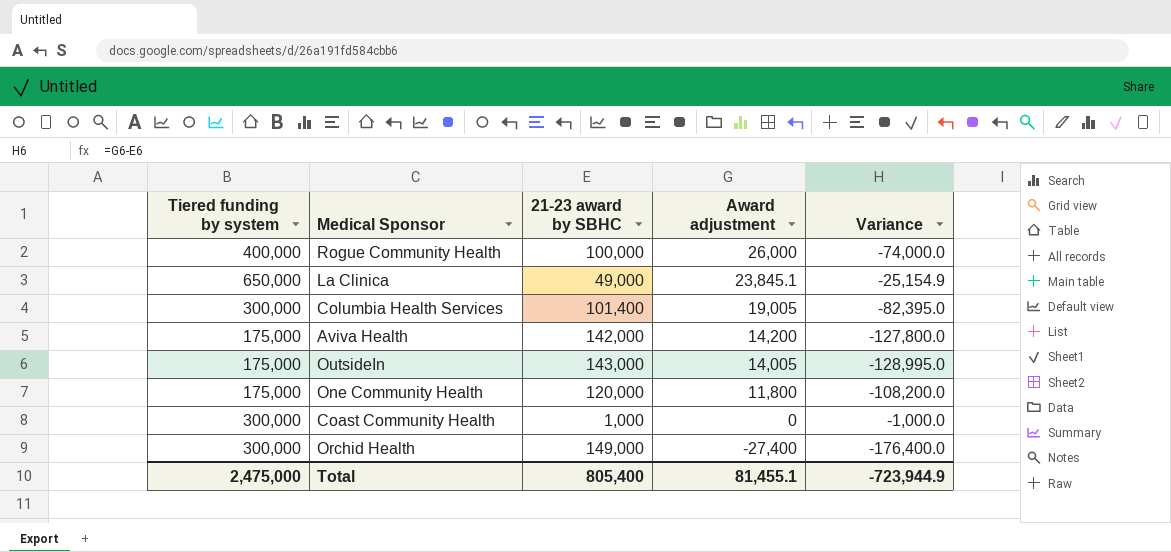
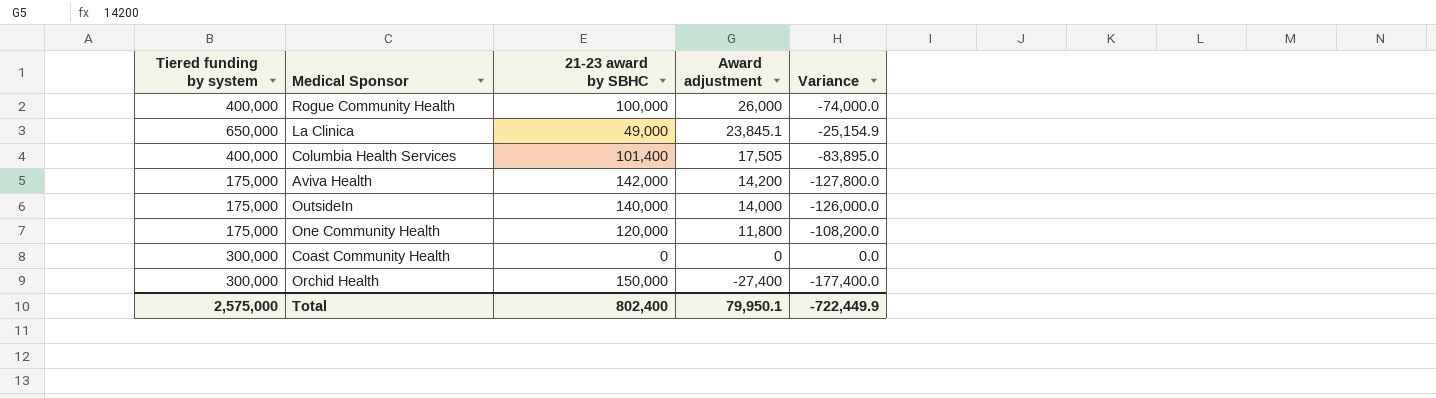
Columbia Health Services | Tiered funding by system: 300,000 -> 400,000
Columbia Health Services | Award adjustment: 19,005 -> 17,505
Columbia Health Services | Variance: -82,395.0 -> -83,895.0
OutsideIn | 21-23 award by SBHC: 143,000 -> 140,000
OutsideIn | Award adjustment: 14,005 -> 14,000
OutsideIn | Variance: -128,995.0 -> -126,000.0
Coast Community Health | 21-23 award by SBHC: 1,000 -> 0
Coast Community Health | Variance: -1,000.0 -> 0.0
Orchid Health | 21-23 award by SBHC: 149,000 -> 150,000
Orchid Health | Variance: -176,400.0 -> -177,400.0
Total | Tiered funding by system: 2,475,000 -> 2,575,000
Total | 21-23 award by SBHC: 805,400 -> 802,400
Total | Award adjustment: 81,455.1 -> 79,950.1
Total | Variance: -723,944.9 -> -722,449.9

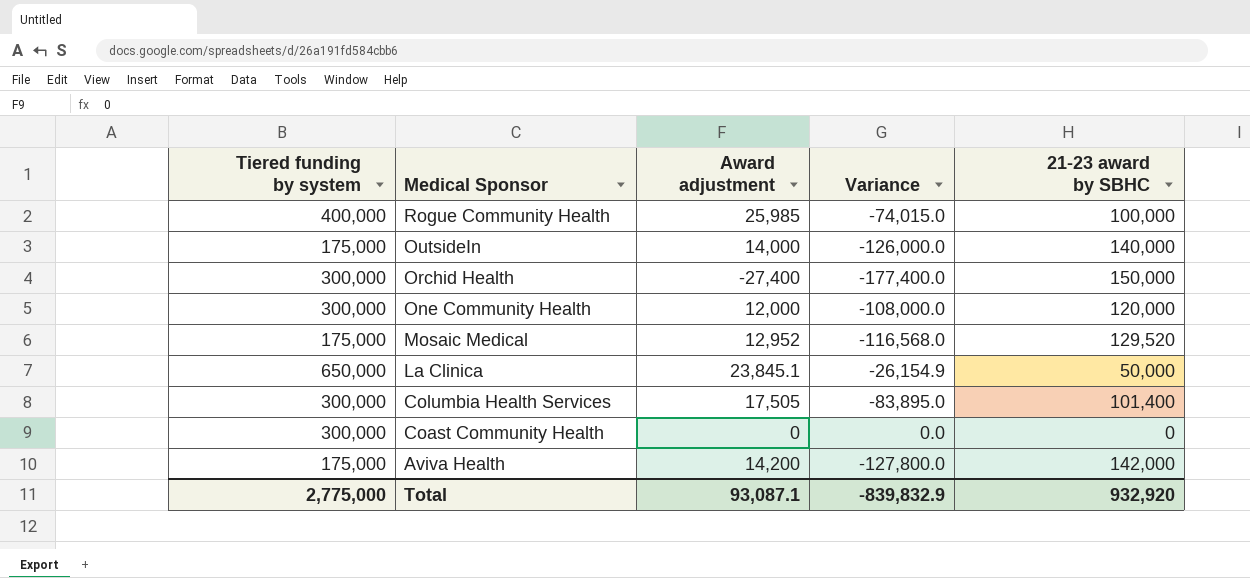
row order: Award adjustment descending -> Medical Sponsor descending
column 21-23 award by SBHC | position: 3 -> 5
Rogue Community Health | Award adjustment: 26,000 -> 25,985
Rogue Community Health | Variance: -74,000.0 -> -74,015.0
One Community Health | Tiered funding by system: 175,000 -> 300,000
One Community Health | Award adjustment: 11,800 -> 12,000
One Community Health | Variance: -108,200.0 -> -108,000.0
row Mosaic Medical: none -> 175,000 | 12,952 | -116,568.0 | 129,520
La Clinica | Variance: -25,154.9 -> -26,154.9
La Clinica | 21-23 award by SBHC: 49,000 -> 50,000
Columbia Health Services | Tiered funding by system: 400,000 -> 300,000
Total | Tiered funding by system: 2,575,000 -> 2,775,000
Total | Award adjustment: 79,950.1 -> 93,087.1
Total | Variance: -722,449.9 -> -839,832.9
Total | 21-23 award by SBHC: 802,400 -> 932,920

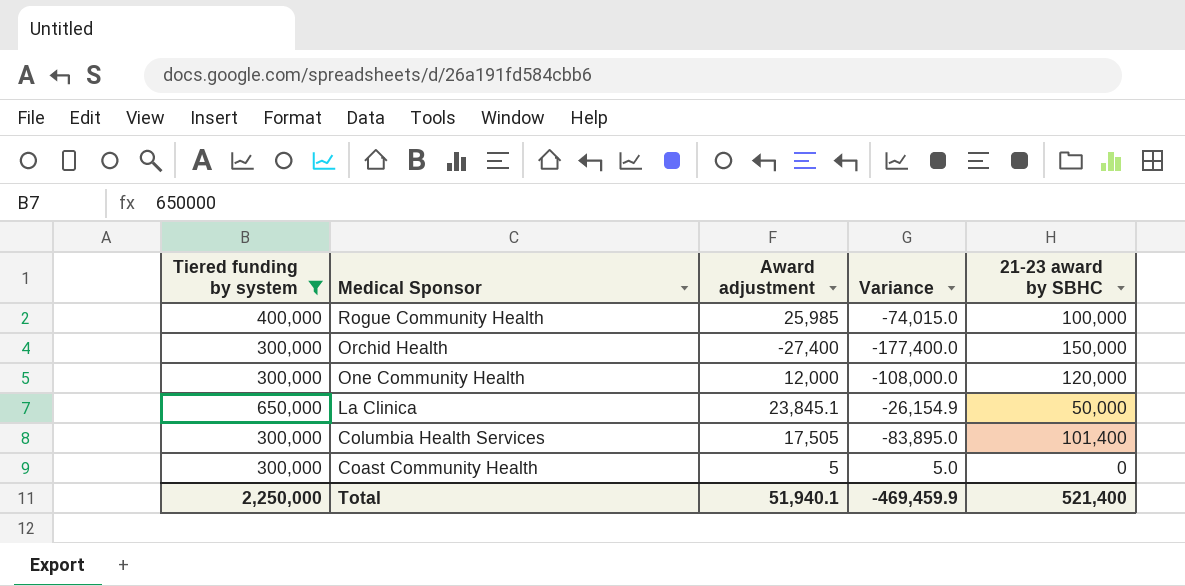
filter: none -> Tiered funding by system != 175,000
Coast Community Health | Award adjustment: 0 -> 5
Coast Community Health | Variance: 0.0 -> 5.0
Total | Tiered funding by system: 2,775,000 -> 2,250,000
Total | Award adjustment: 93,087.1 -> 51,940.1
Total | Variance: -839,832.9 -> -469,459.9
Total | 21-23 award by SBHC: 932,920 -> 521,400

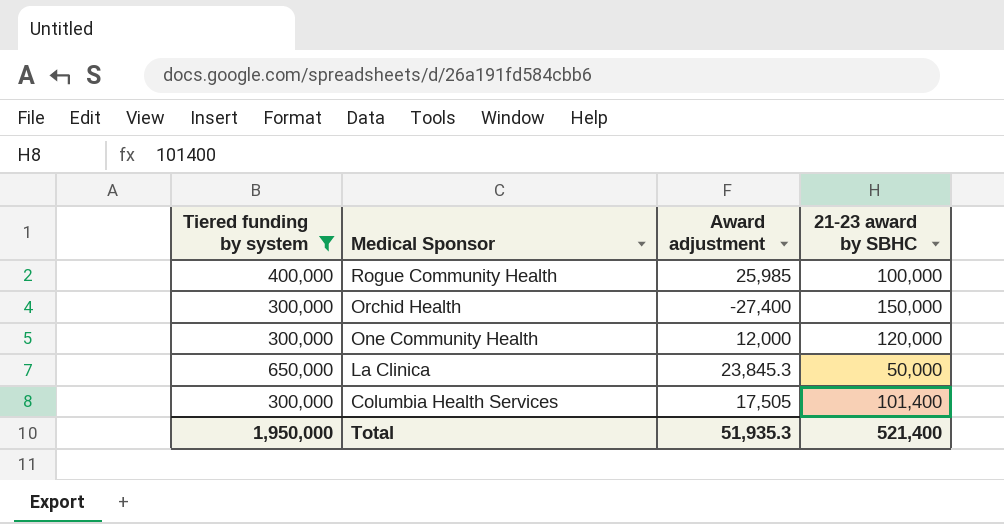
column Variance | formula: [Award adjustment] - [21-23 award by SBHC] -> none
row Coast Community Health: 300,000 | 5 | 5.0 | 0 -> none
La Clinica | Award adjustment: 23,845.1 -> 23,845.3
Total | Tiered funding by system: 2,250,000 -> 1,950,000
Total | Award adjustment: 51,940.1 -> 51,935.3

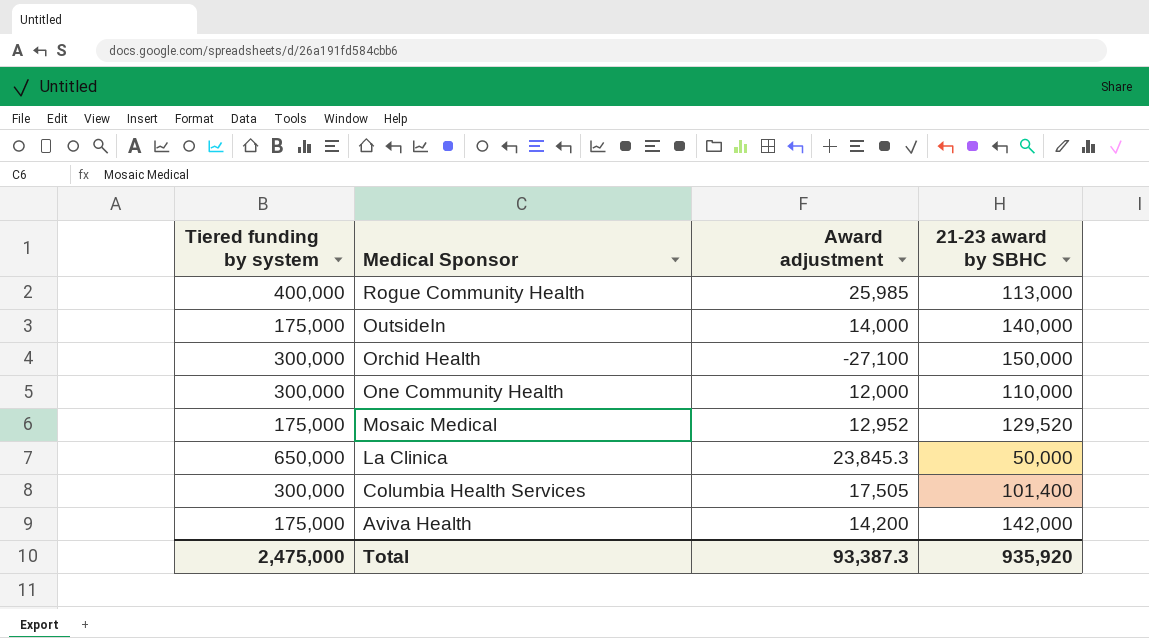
filter: Tiered funding by system != 175,000 -> none
Rogue Community Health | 21-23 award by SBHC: 100,000 -> 113,000
Orchid Health | Award adjustment: -27,400 -> -27,100
One Community Health | 21-23 award by SBHC: 120,000 -> 110,000
Total | Tiered funding by system: 1,950,000 -> 2,475,000
Total | Award adjustment: 51,935.3 -> 93,387.3
Total | 21-23 award by SBHC: 521,400 -> 935,920

